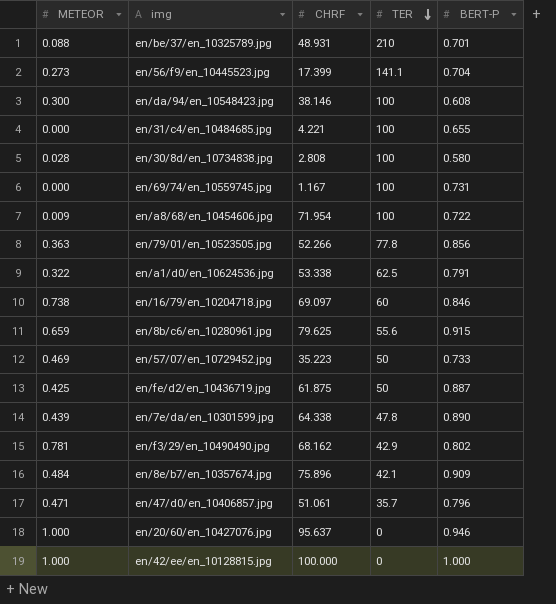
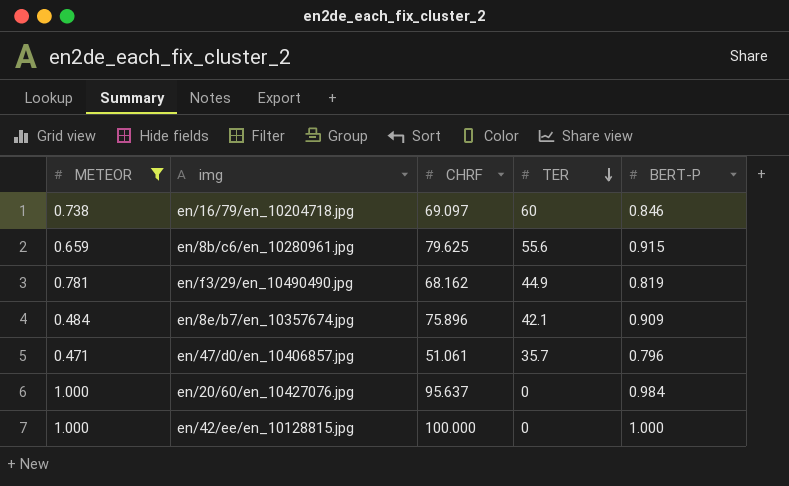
filter: none -> METEOR >= 0.471
en/f3/29/en_10490490.jpg | TER: 42.9 -> 44.9
en/f3/29/en_10490490.jpg | BERT-P: 0.802 -> 0.819
en/20/60/en_10427076.jpg | BERT-P: 0.946 -> 0.984

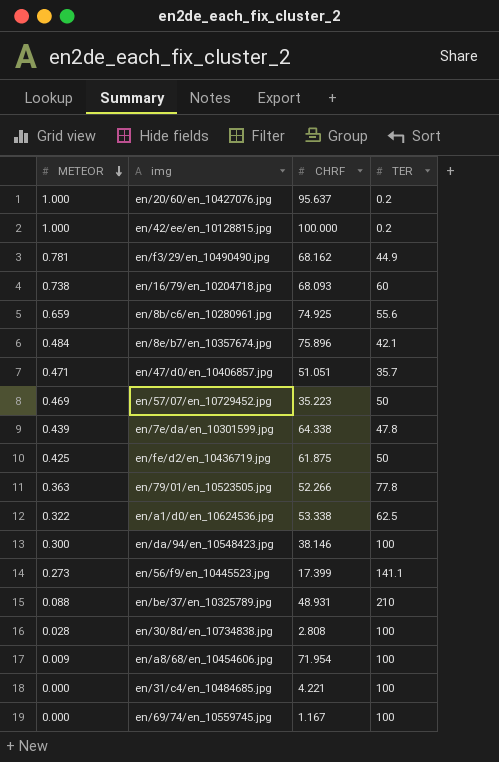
filter: METEOR >= 0.471 -> none
row order: TER descending -> METEOR descending
column BERT-P | position: 5 -> none
en/20/60/en_10427076.jpg | TER: 0 -> 0.2
en/42/ee/en_10128815.jpg | TER: 0 -> 0.2
en/16/79/en_10204718.jpg | CHRF: 69.097 -> 68.093
en/8b/c6/en_10280961.jpg | CHRF: 79.625 -> 74.925
en/47/d0/en_10406857.jpg | CHRF: 51.061 -> 51.051

